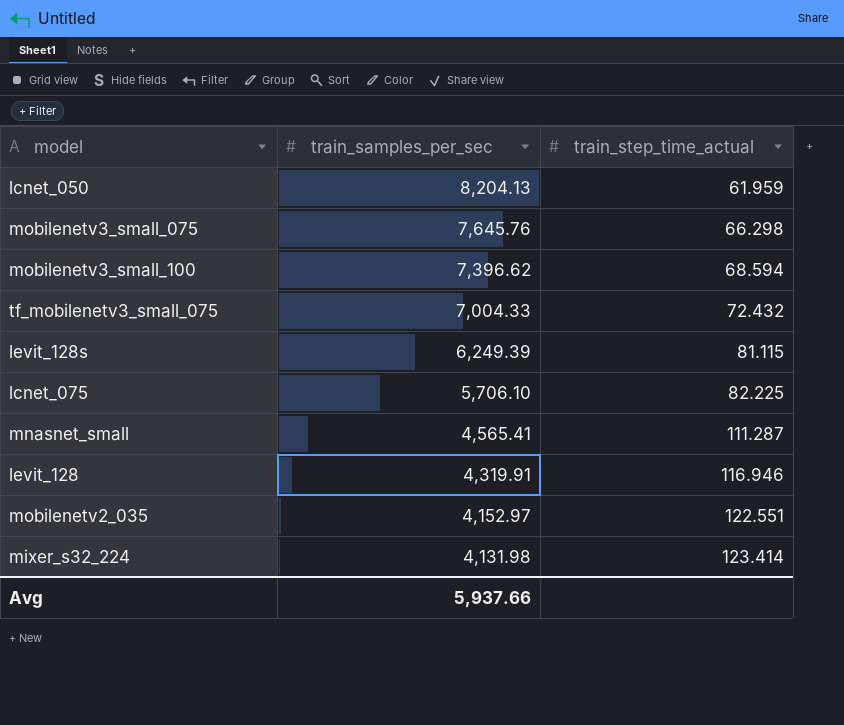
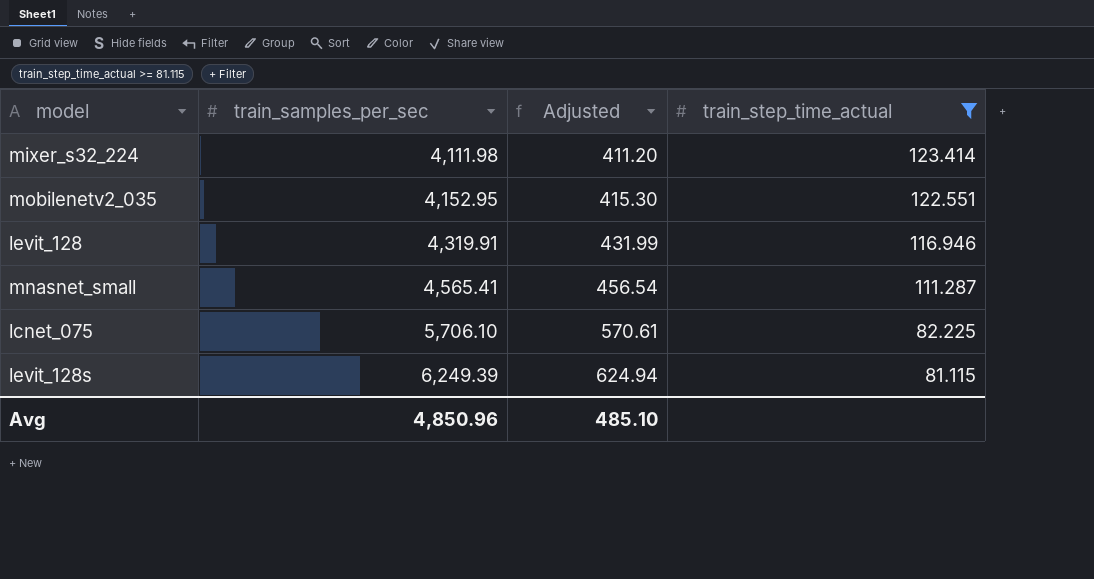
filter: none -> train_step_time_actual >= 81.115
row order: train_samples_per_sec descending -> train_samples_per_sec ascending
column Adjusted | formula: none -> [train_samples_per_sec] * 0.1
mixer_s32_224 | train_samples_per_sec: 4,131.98 -> 4,111.98
mobilenetv2_035 | train_samples_per_sec: 4,152.97 -> 4,152.95
Avg | train_samples_per_sec: 5,937.66 -> 4,850.96

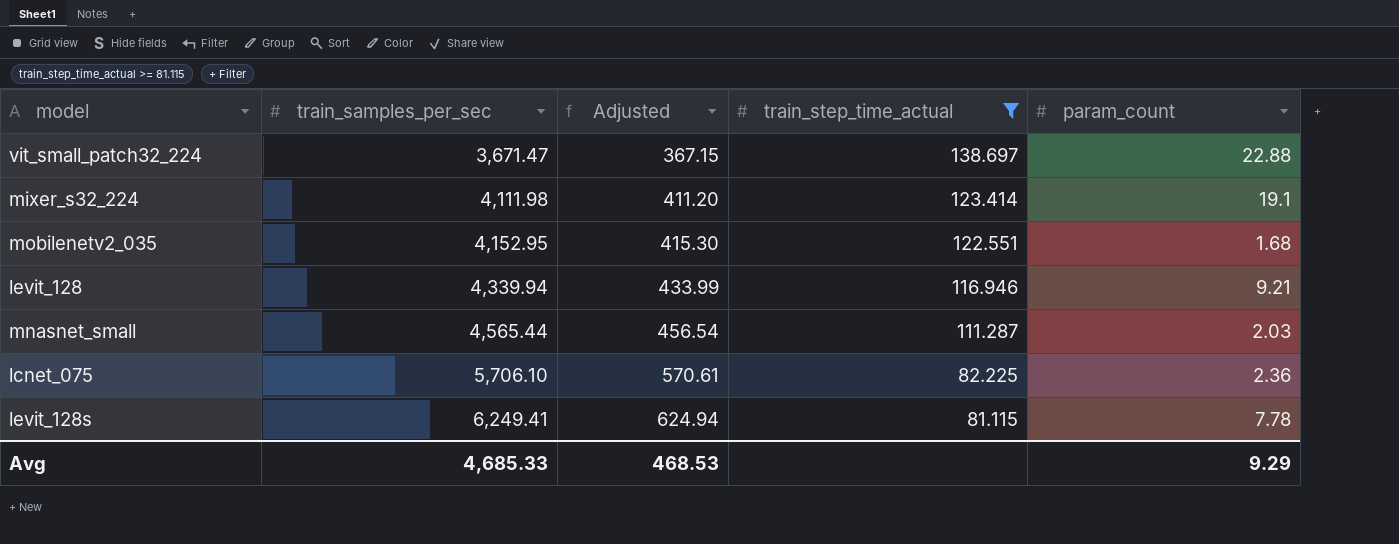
column param_count | position: none -> 5
row vit_small_patch32_224: none -> 3,671.47 | 367.15 | 138.697 | 22.88
levit_128 | train_samples_per_sec: 4,319.91 -> 4,339.94
levit_128 | Adjusted: 431.99 -> 433.99
mnasnet_small | train_samples_per_sec: 4,565.41 -> 4,565.44
levit_128s | train_samples_per_sec: 6,249.39 -> 6,249.41
Avg | train_samples_per_sec: 4,850.96 -> 4,685.33
Avg | Adjusted: 485.10 -> 468.53

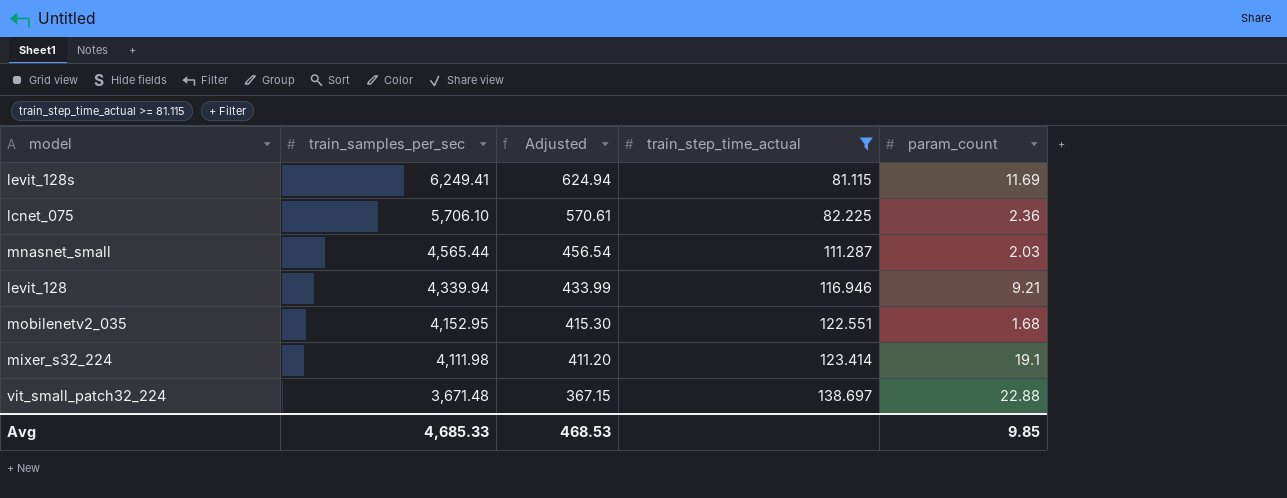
row order: train_samples_per_sec ascending -> train_samples_per_sec descending
levit_128s | param_count: 7.78 -> 11.69
vit_small_patch32_224 | train_samples_per_sec: 3,671.47 -> 3,671.48
Avg | param_count: 9.29 -> 9.85

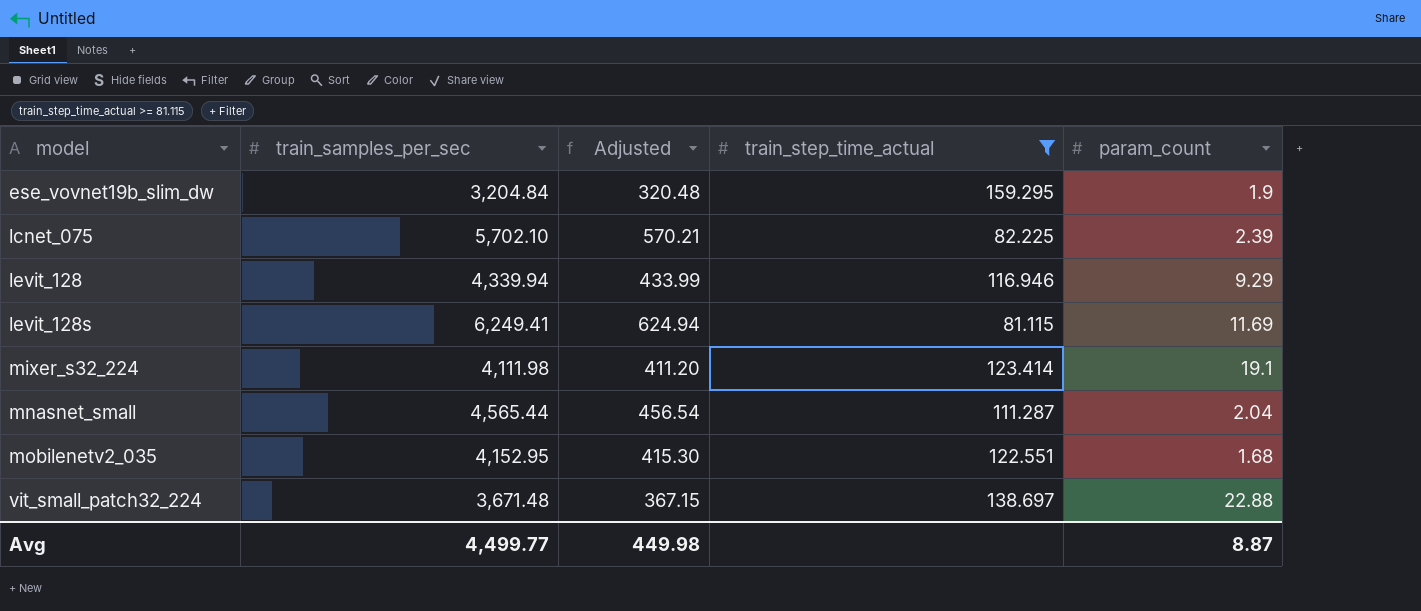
row order: train_samples_per_sec descending -> model ascending
row ese_vovnet19b_slim_dw: none -> 3,204.84 | 320.48 | 159.295 | 1.9
lcnet_075 | train_samples_per_sec: 5,706.10 -> 5,702.10
lcnet_075 | Adjusted: 570.61 -> 570.21
lcnet_075 | param_count: 2.36 -> 2.39
levit_128 | param_count: 9.21 -> 9.29
mnasnet_small | param_count: 2.03 -> 2.04
Avg | train_samples_per_sec: 4,685.33 -> 4,499.77
Avg | Adjusted: 468.53 -> 449.98
Avg | param_count: 9.85 -> 8.87

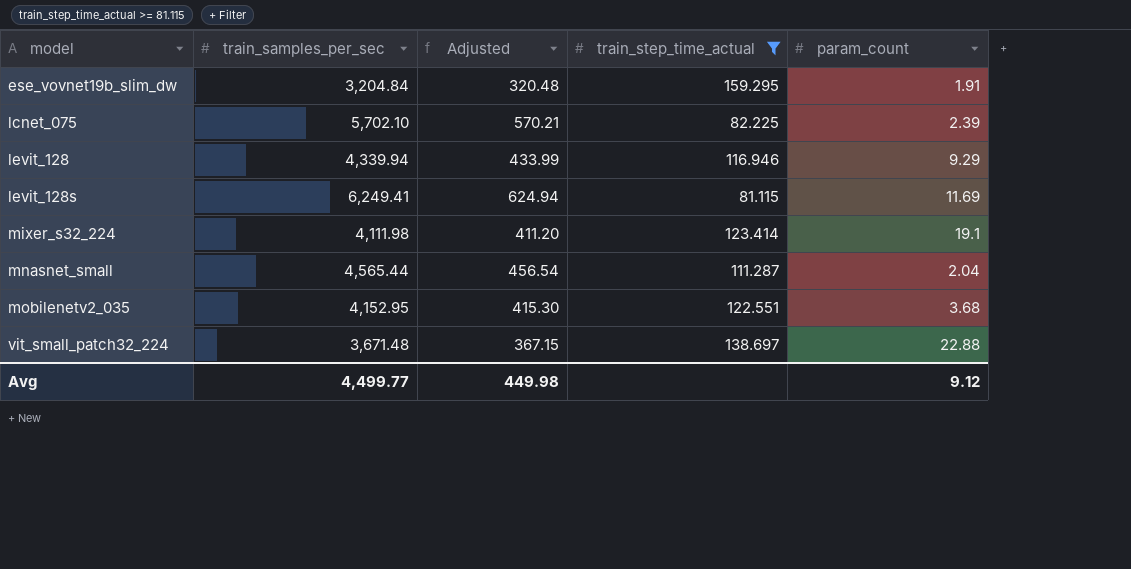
ese_vovnet19b_slim_dw | param_count: 1.9 -> 1.91
mobilenetv2_035 | param_count: 1.68 -> 3.68
Avg | param_count: 8.87 -> 9.12

